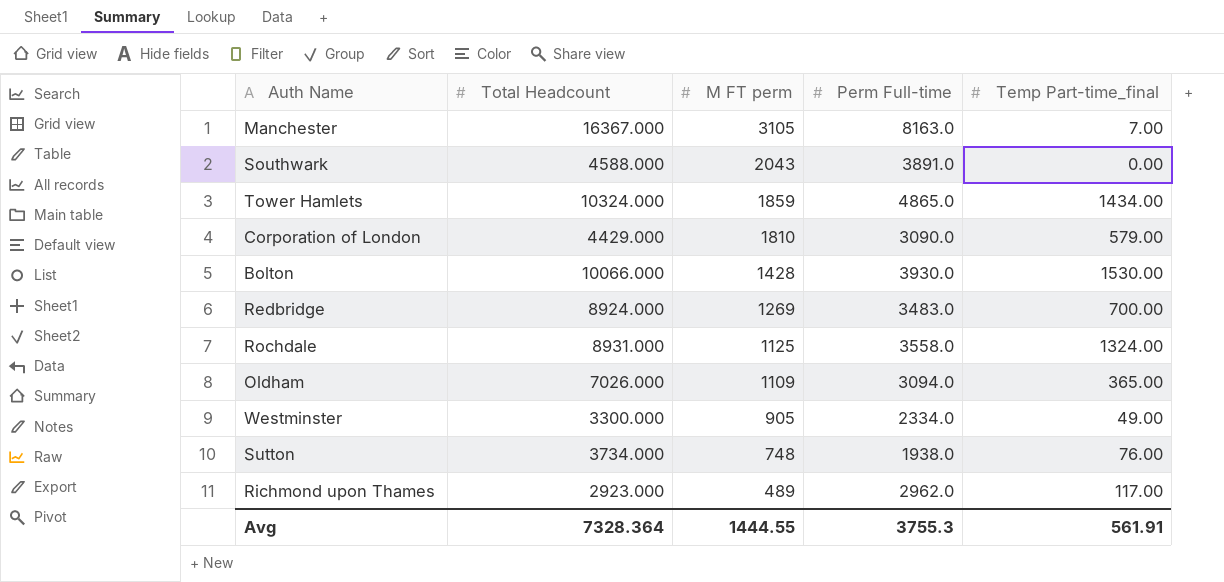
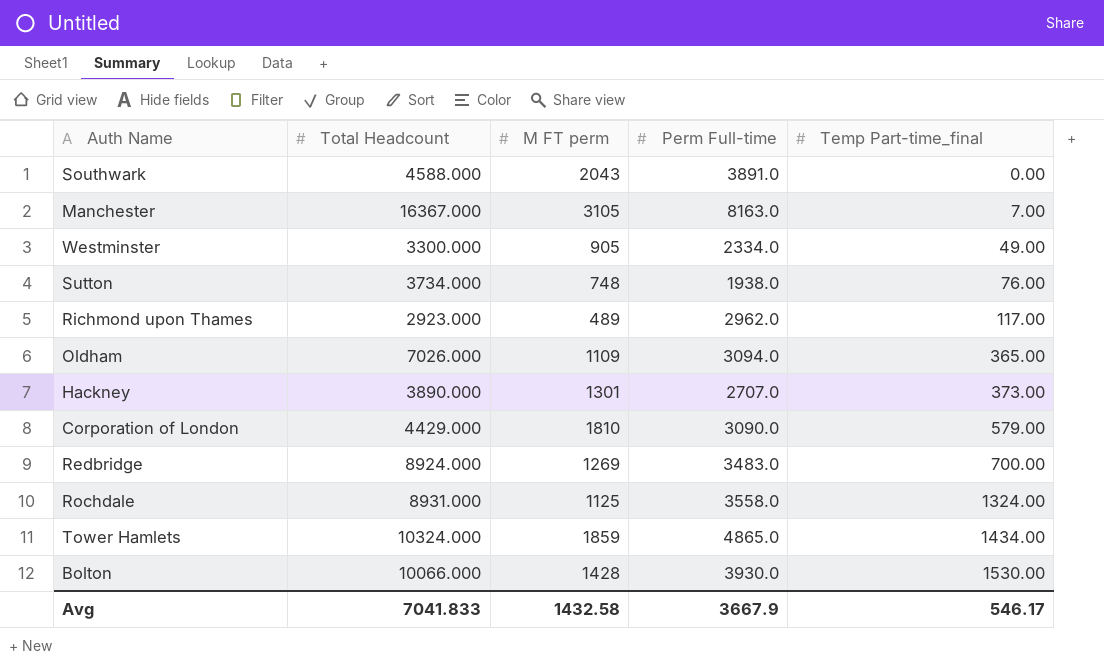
row order: M FT perm descending -> Temp Part-time_final ascending
row Hackney: none -> 3890.000 | 1301 | 2707.0 | 373.00
Avg | Total Headcount: 7328.364 -> 7041.833
Avg | M FT perm: 1444.55 -> 1432.58
Avg | Perm Full-time: 3755.3 -> 3667.9
Avg | Temp Part-time_final: 561.91 -> 546.17

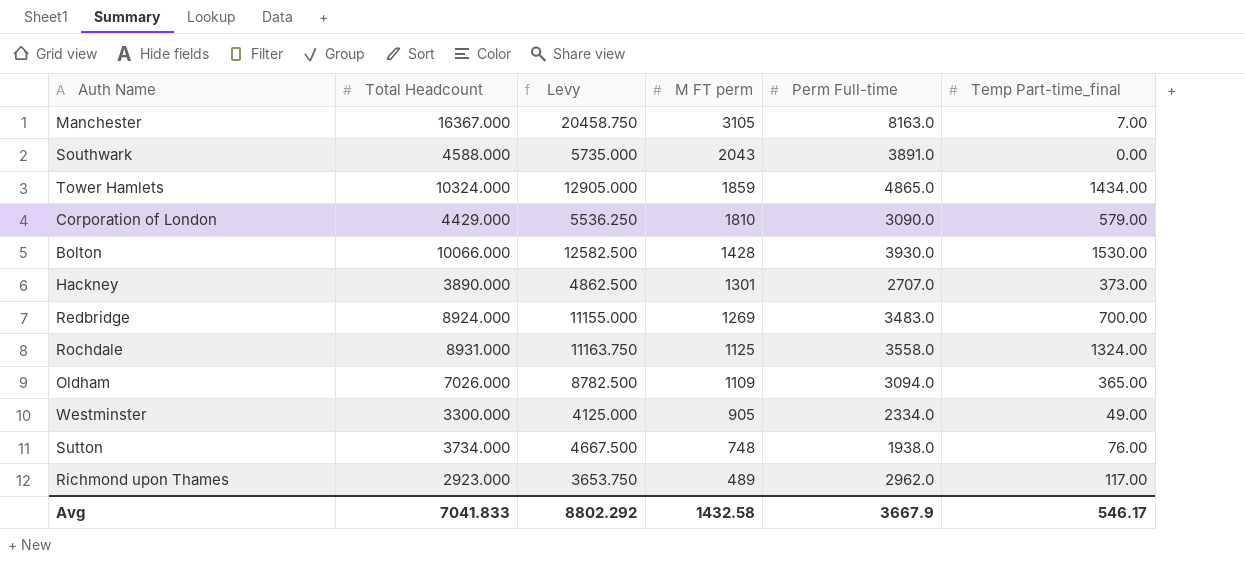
row order: Temp Part-time_final ascending -> M FT perm descending
column Levy | formula: none -> [Total Headcount] * 1.25

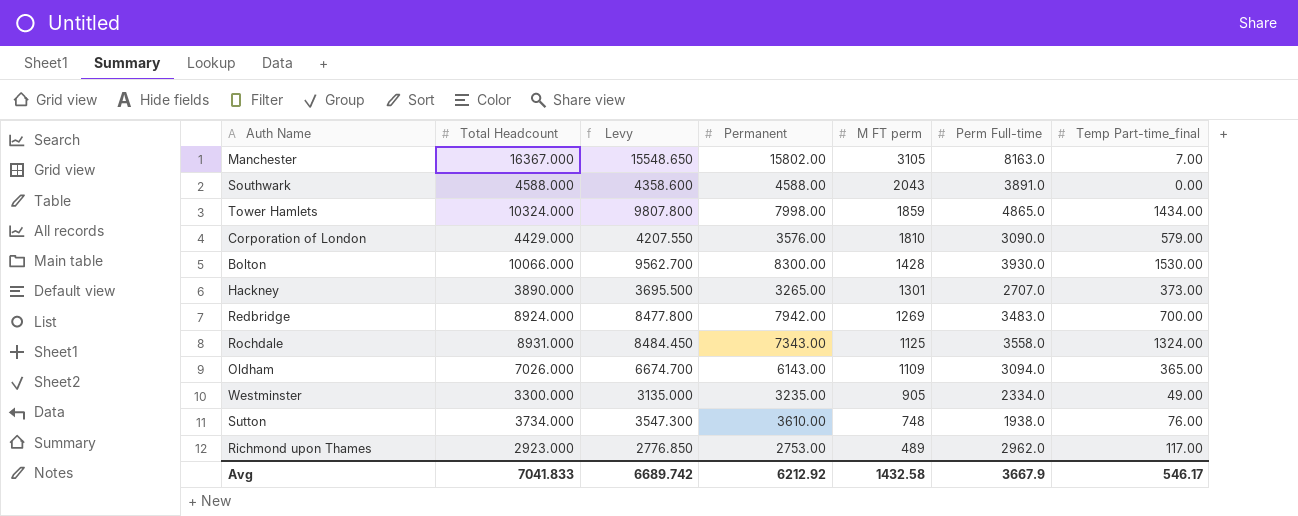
column Levy | formula: [Total Headcount] * 1.25 -> [Total Headcount] * 0.95
column Permanent | position: none -> 4
Avg | Levy: 8802.292 -> 6689.742

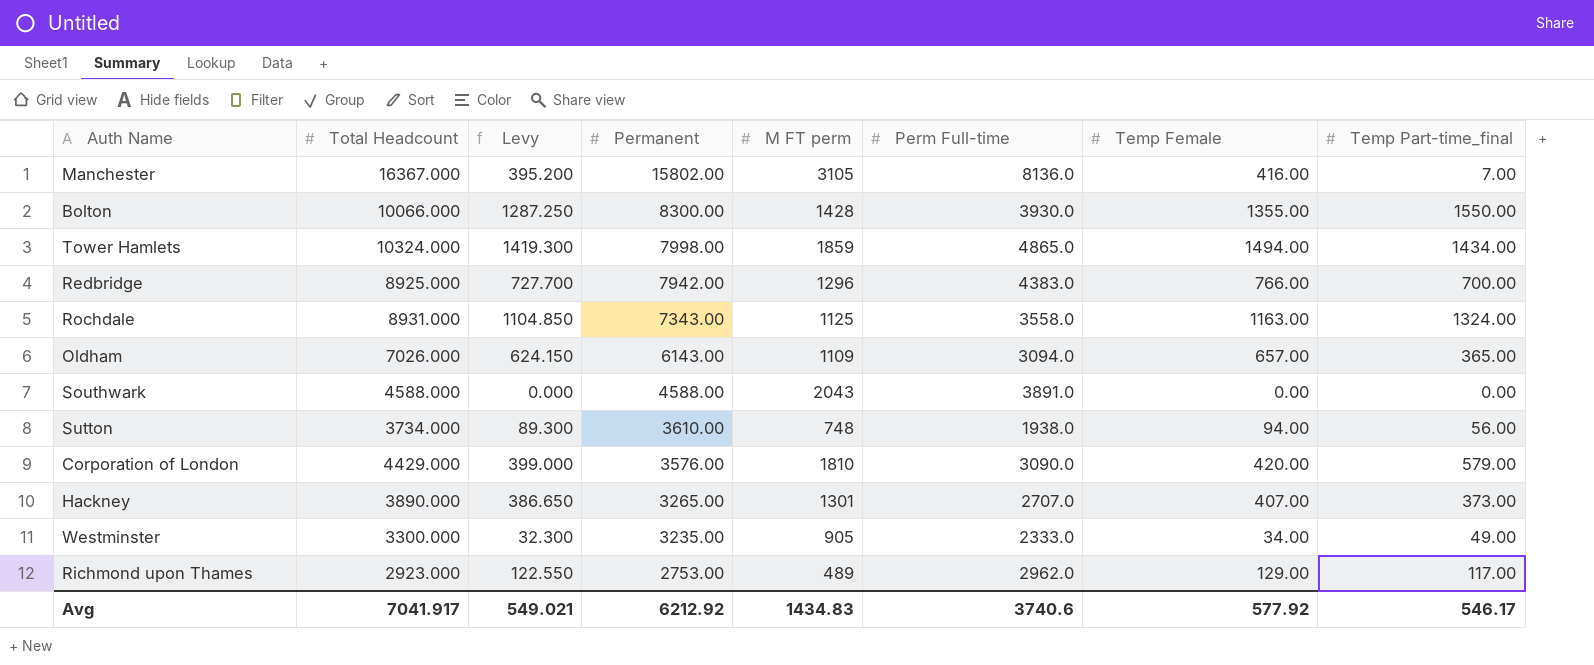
row order: M FT perm descending -> Permanent descending
column Levy | formula: [Total Headcount] * 0.95 -> [Temp Female] * 0.95
column Temp Female | position: none -> 7
Manchester | Perm Full-time: 8163.0 -> 8136.0
Bolton | Temp Part-time_final: 1530.00 -> 1550.00
Redbridge | Total Headcount: 8924.000 -> 8925.000
Redbridge | M FT perm: 1269 -> 1296
Redbridge | Perm Full-time: 3483.0 -> 4383.0
Sutton | Temp Part-time_final: 76.00 -> 56.00
Westminster | Perm Full-time: 2334.0 -> 2333.0
Avg | Total Headcount: 7041.833 -> 7041.917
Avg | Levy: 6689.742 -> 549.021
Avg | M FT perm: 1432.58 -> 1434.83
Avg | Perm Full-time: 3667.9 -> 3740.6

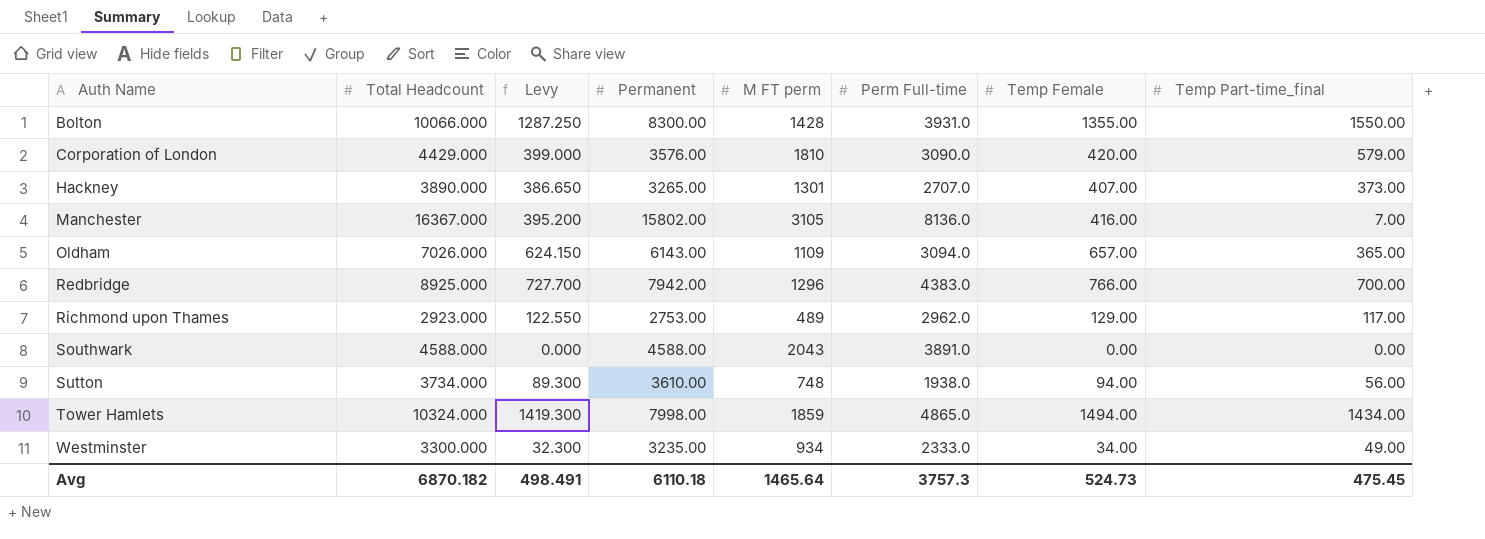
row order: Permanent descending -> Auth Name ascending
row Rochdale: 8931.000 | 1104.850 | 7343.00 | 1125 | 3558.0 | 1163.00 | 1324.00 -> none
Bolton | Perm Full-time: 3930.0 -> 3931.0
Westminster | M FT perm: 905 -> 934
Avg | Total Headcount: 7041.917 -> 6870.182
Avg | Levy: 549.021 -> 498.491
Avg | Permanent: 6212.92 -> 6110.18
Avg | M FT perm: 1434.83 -> 1465.64
Avg | Perm Full-time: 3740.6 -> 3757.3
Avg | Temp Female: 577.92 -> 524.73
Avg | Temp Part-time_final: 546.17 -> 475.45

